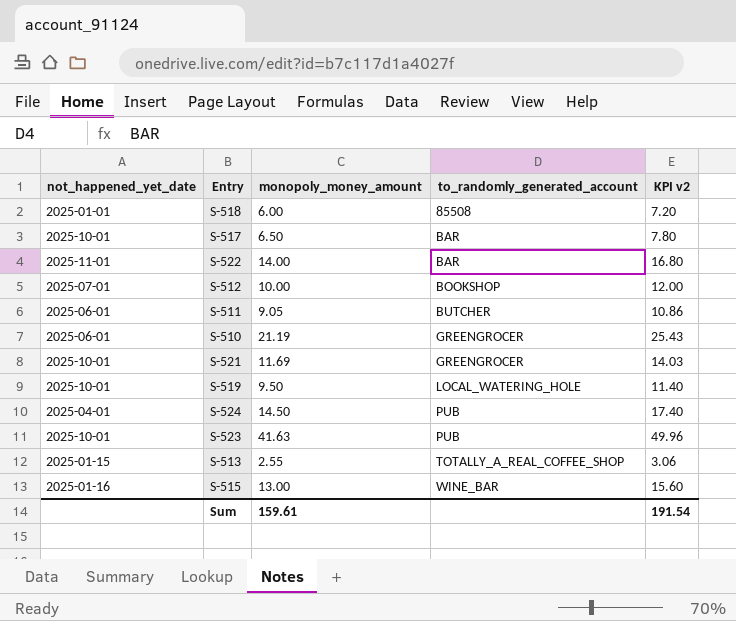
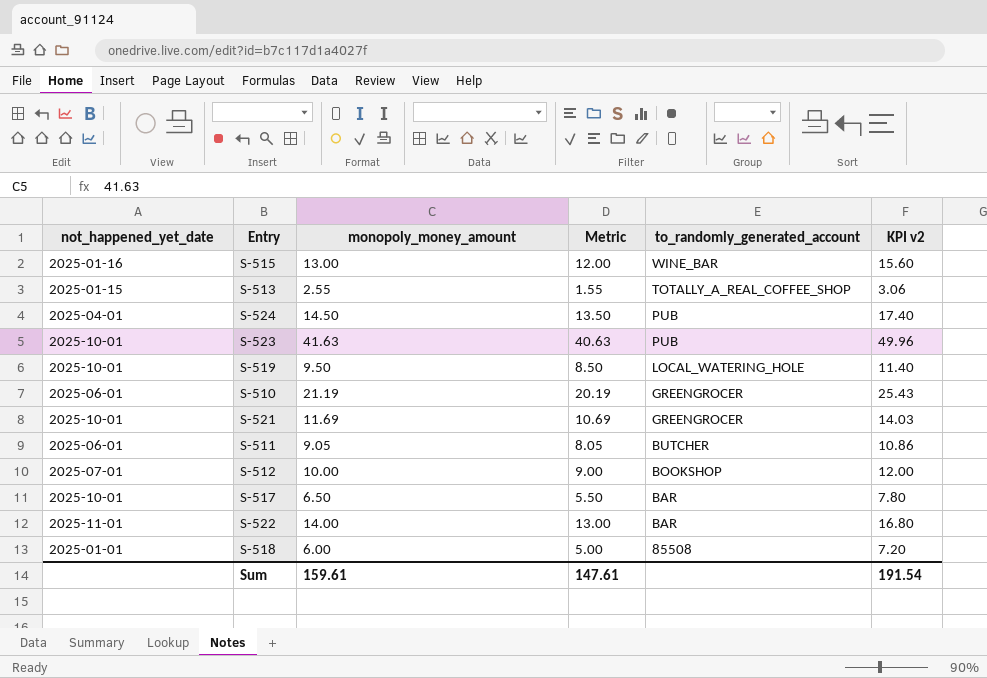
row order: to_randomly_generated_account ascending -> to_randomly_generated_account descending
column Metric | formula: none -> [monopoly_money_amount] - 1

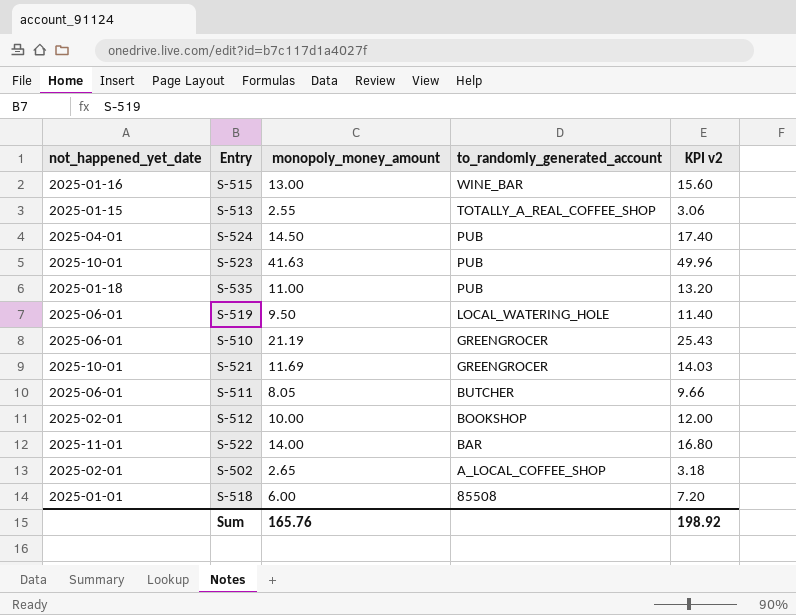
column Metric | formula: [monopoly_money_amount] - 1 -> none
row S-517: 2025-10-01 | 6.50 | 5.50 | BAR | 7.80 -> none
row S-535: none -> 2025-01-18 | 11.00 | PUB | 13.20
S-519 | not_happened_yet_date: 2025-10-01 -> 2025-06-01
S-511 | monopoly_money_amount: 9.05 -> 8.05
S-511 | KPI v2: 10.86 -> 9.66
S-512 | not_happened_yet_date: 2025-07-01 -> 2025-02-01
row S-502: none -> 2025-02-01 | 2.65 | A_LOCAL_COFFEE_SHOP | 3.18
Sum | monopoly_money_amount: 159.61 -> 165.76
Sum | KPI v2: 191.54 -> 198.92

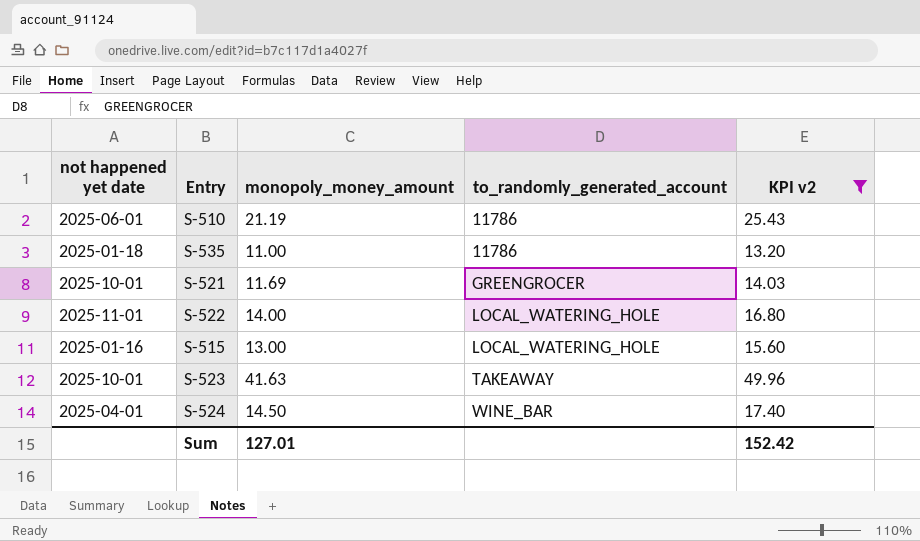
filter: none -> KPI v2 >= 13.20
row order: to_randomly_generated_account descending -> to_randomly_generated_account ascending
column name: not_happened_yet_date -> not happened yet date
S-510 | to_randomly_generated_account: GREENGROCER -> 11786
S-535 | to_randomly_generated_account: PUB -> 11786
S-522 | to_randomly_generated_account: BAR -> LOCAL_WATERING_HOLE
S-515 | to_randomly_generated_account: WINE_BAR -> LOCAL_WATERING_HOLE
S-523 | to_randomly_generated_account: PUB -> TAKEAWAY
S-524 | to_randomly_generated_account: PUB -> WINE_BAR
Sum | monopoly_money_amount: 165.76 -> 127.01
Sum | KPI v2: 198.92 -> 152.42

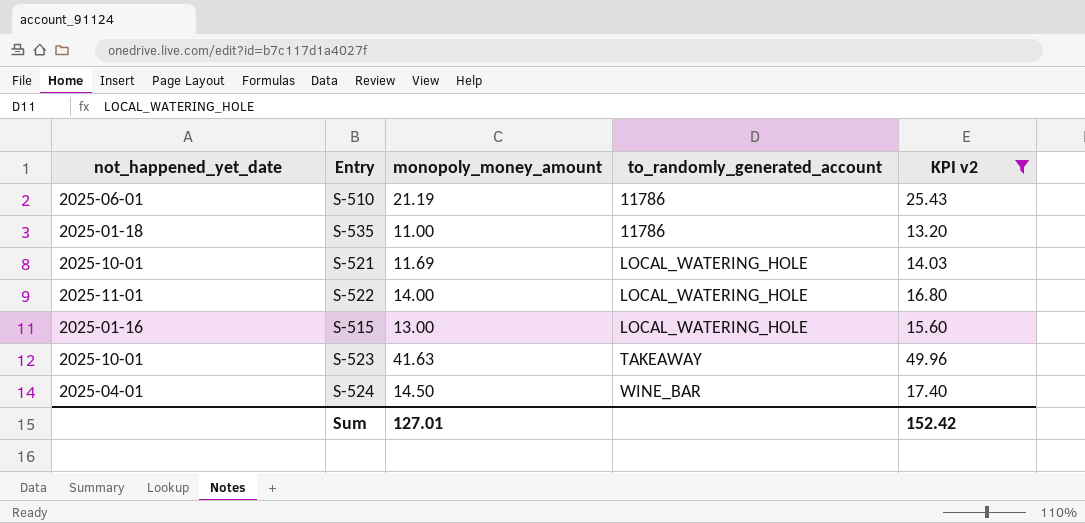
column name: not happened yet date -> not_happened_yet_date
S-521 | to_randomly_generated_account: GREENGROCER -> LOCAL_WATERING_HOLE

